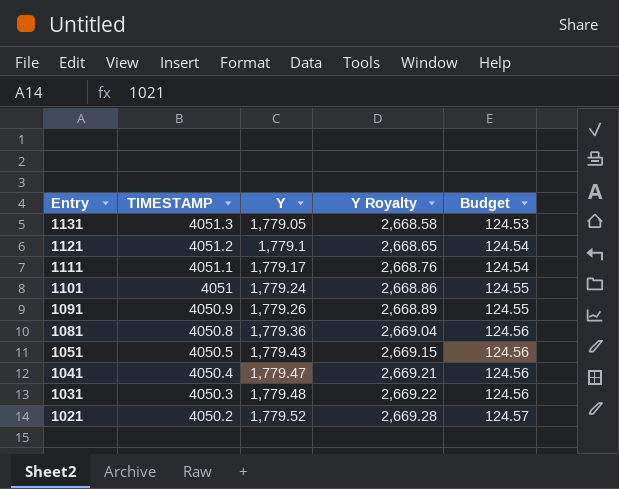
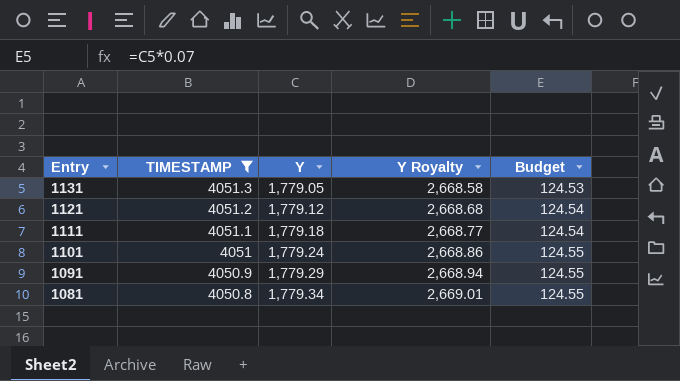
filter: none -> TIMESTAMP >= 4050.8
1121 | Y: 1,779.1 -> 1,779.12
1121 | Y Royalty: 2,668.65 -> 2,668.68
1111 | Y: 1,779.17 -> 1,779.18
1111 | Y Royalty: 2,668.76 -> 2,668.77
1091 | Y: 1,779.26 -> 1,779.29
1091 | Y Royalty: 2,668.89 -> 2,668.94
1081 | Y: 1,779.36 -> 1,779.34
1081 | Y Royalty: 2,669.04 -> 2,669.01
1081 | Budget: 124.56 -> 124.55

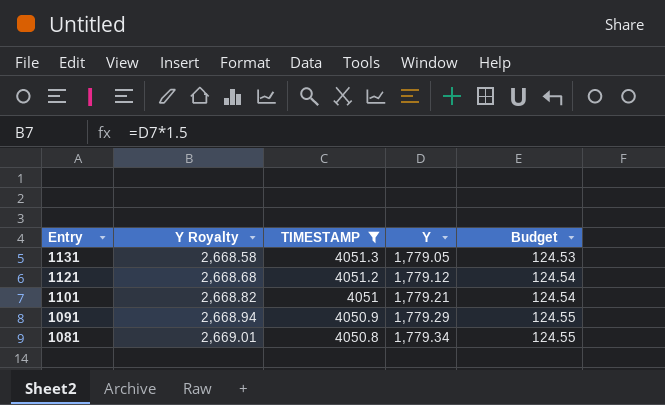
column Y Royalty | position: 4 -> 2
row 1111: 4051.1 | 1,779.18 | 2,668.77 | 124.54 -> none
1101 | Y Royalty: 2,668.86 -> 2,668.82
1101 | Y: 1,779.24 -> 1,779.21
1101 | Budget: 124.55 -> 124.54

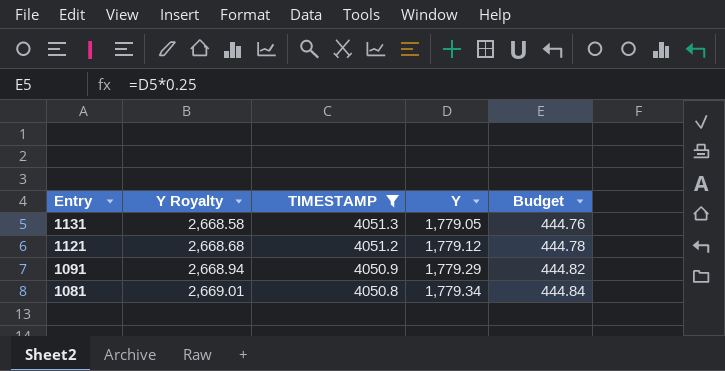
column Budget | formula: [Y] * 0.07 -> [Y] * 0.25
row 1101: 2,668.82 | 4051 | 1,779.21 | 124.54 -> none

